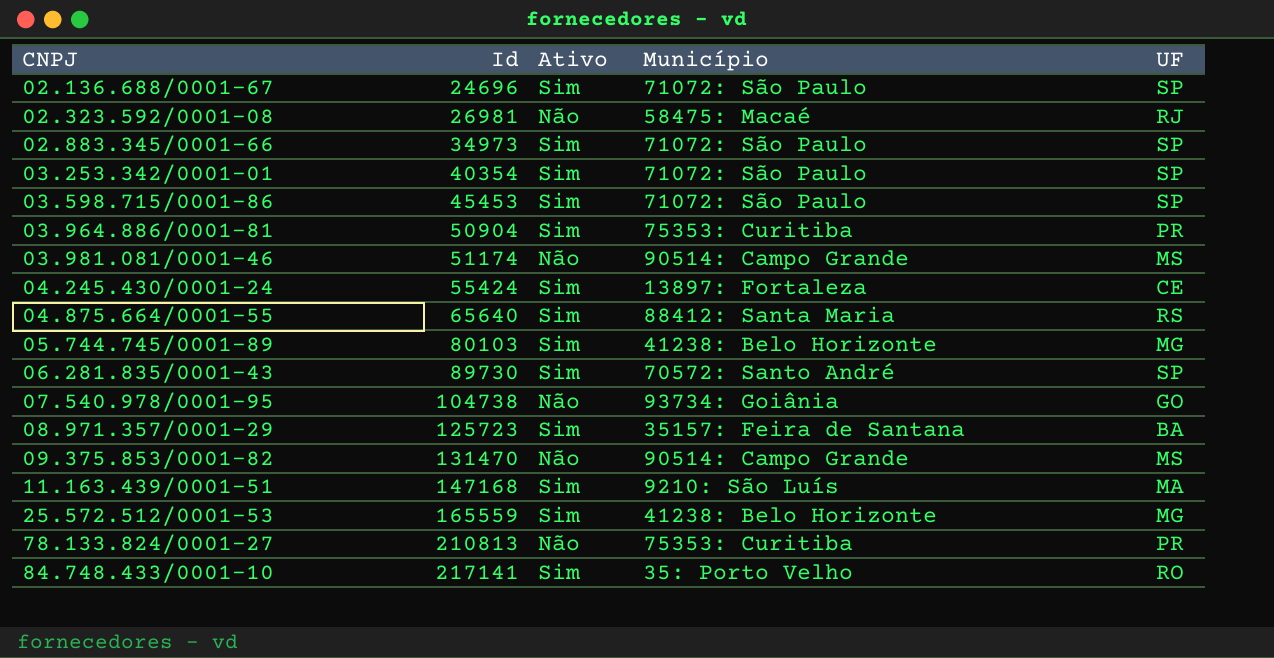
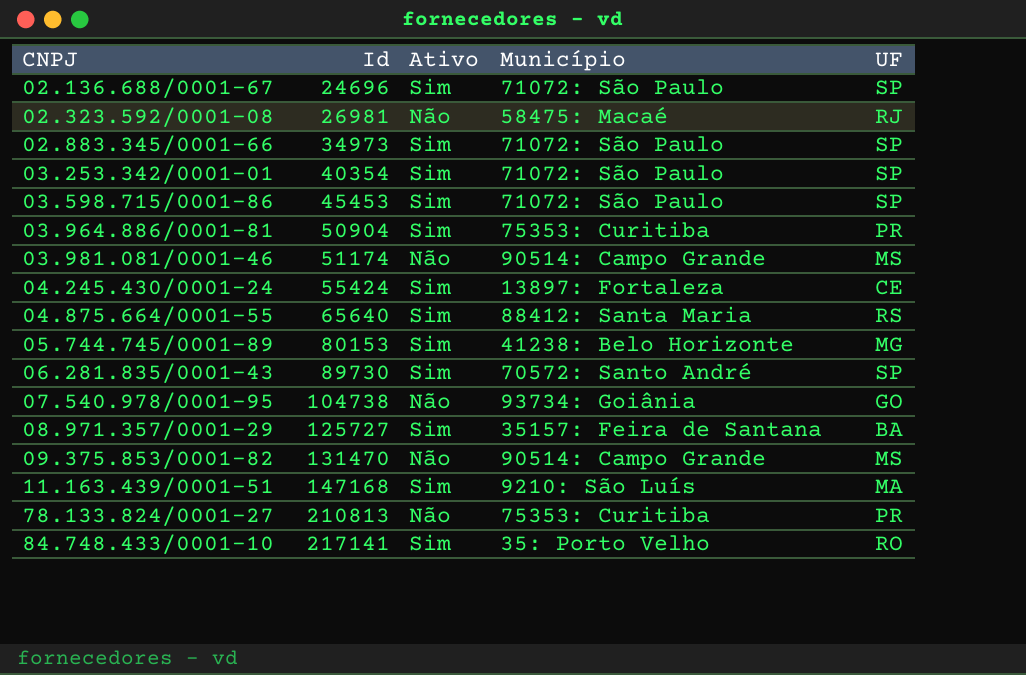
row 25.572.512/0001-53: 165559 | Sim | 41238: Belo Horizonte | MG -> none
05.744.745/0001-89 | Id: 80103 -> 80153
08.971.357/0001-29 | Id: 125723 -> 125727

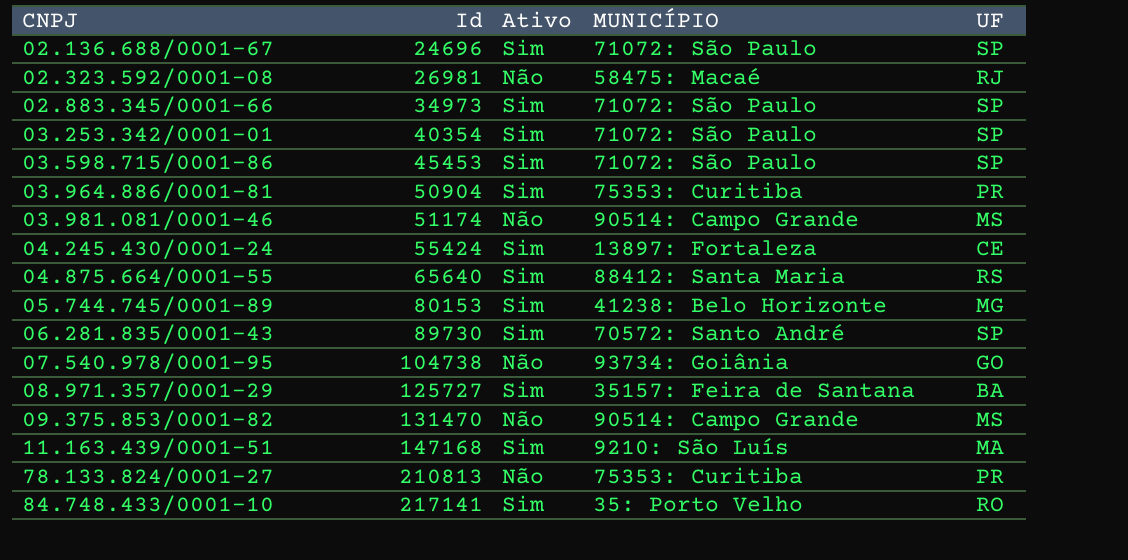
column name: Município -> MUNICÍPIO

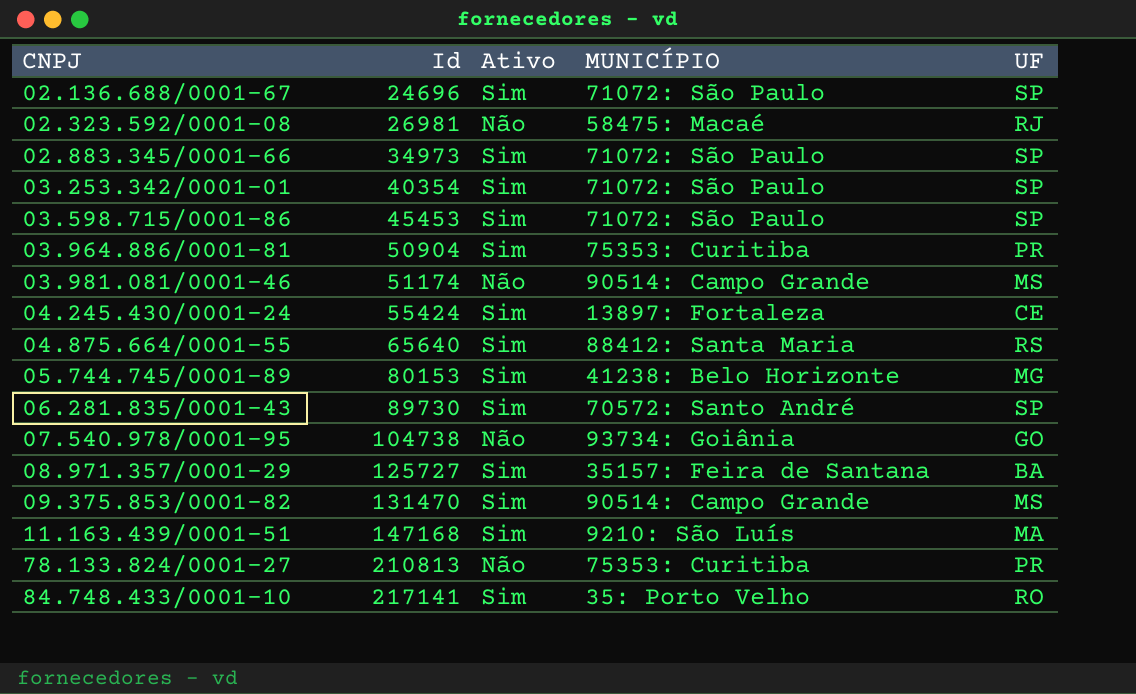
09.375.853/0001-82 | Ativo: Não -> Sim

